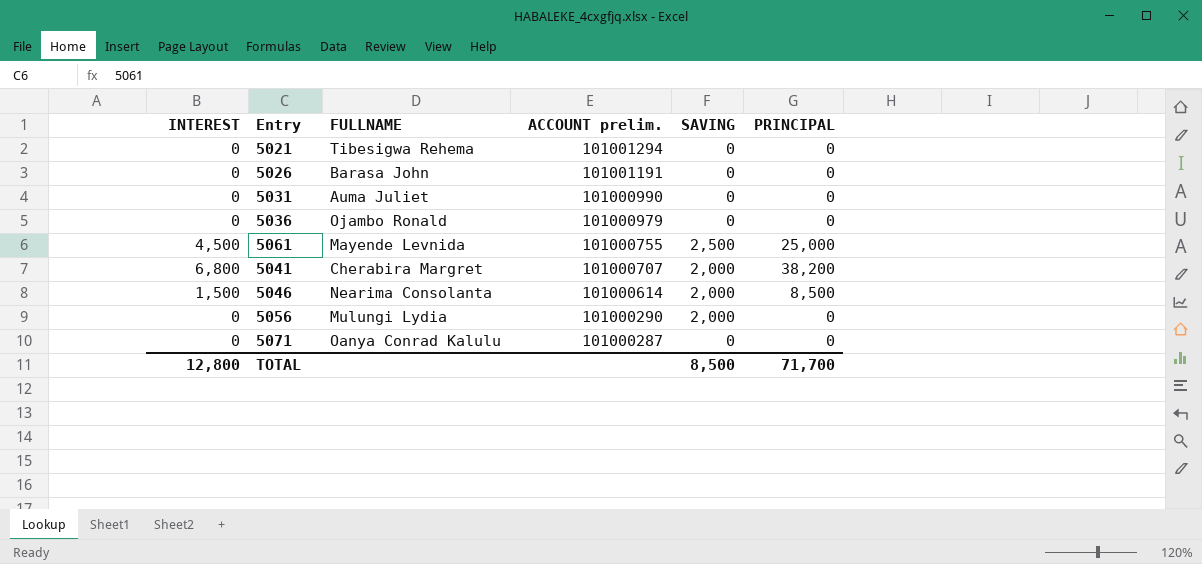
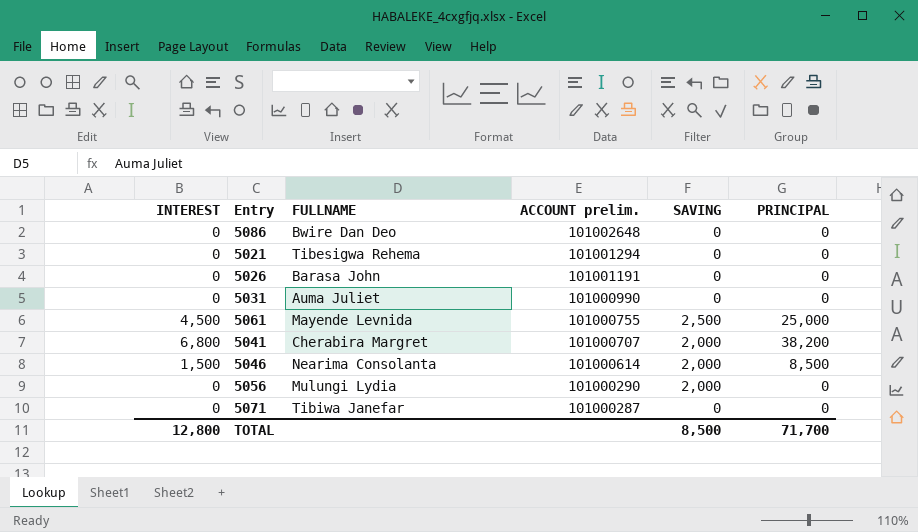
row 5036: 0 | Ojambo Ronald | 101000979 | 0 | 0 -> none
row 5086: none -> 0 | Bwire Dan Deo | 101002648 | 0 | 0
5071 | FULLNAME: Oanya Conrad Kalulu -> Tibiwa Janefar

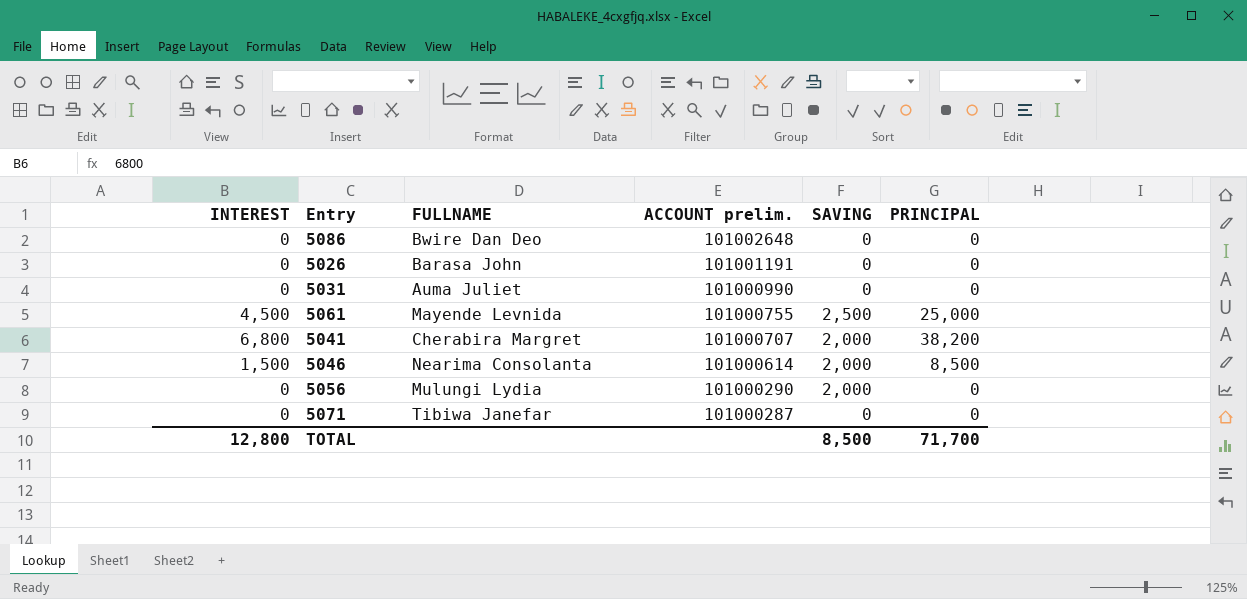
row 5021: 0 | Tibesigwa Rehema | 101001294 | 0 | 0 -> none

